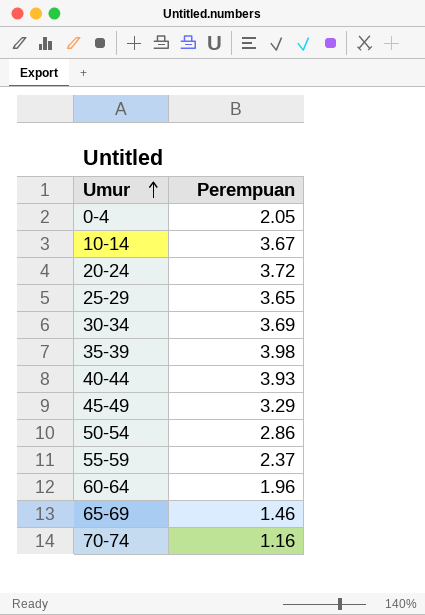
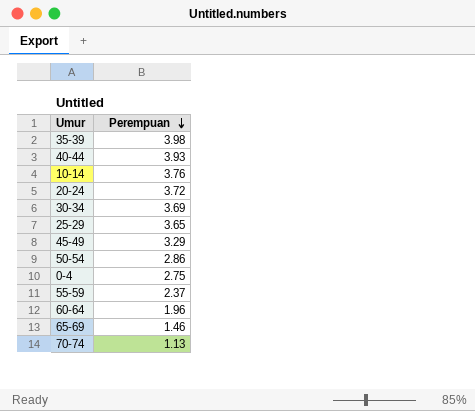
row order: Umur ascending -> Perempuan descending
10-14 | Perempuan: 3.67 -> 3.76
0-4 | Perempuan: 2.05 -> 2.75
70-74 | Perempuan: 1.16 -> 1.13

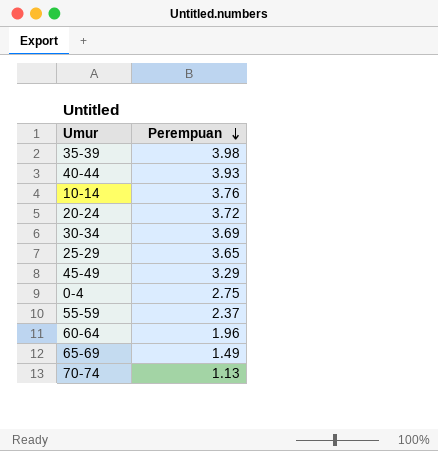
row 50-54: 2.86 -> none
65-69 | Perempuan: 1.46 -> 1.49

